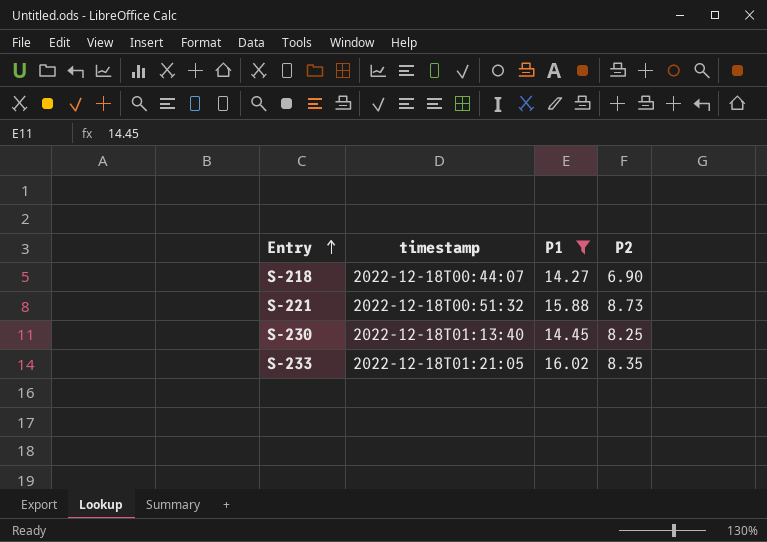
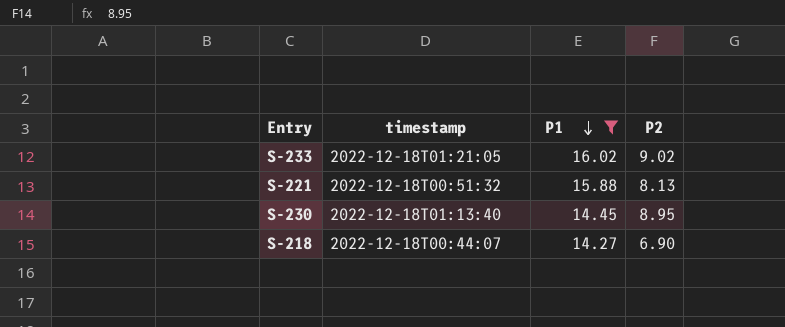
row order: Entry ascending -> P1 descending
S-233 | P2: 8.35 -> 9.02
S-221 | P2: 8.73 -> 8.13
S-230 | P2: 8.25 -> 8.95

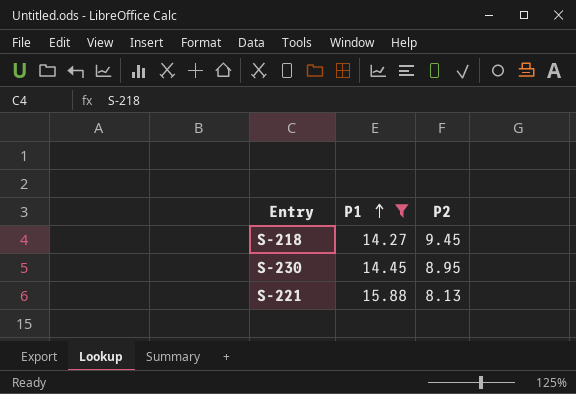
row order: P1 descending -> P1 ascending
column timestamp | position: 2 -> none
row S-233: 2022-12-18T01:21:05 | 16.02 | 9.02 -> none
S-218 | P2: 6.90 -> 9.45

